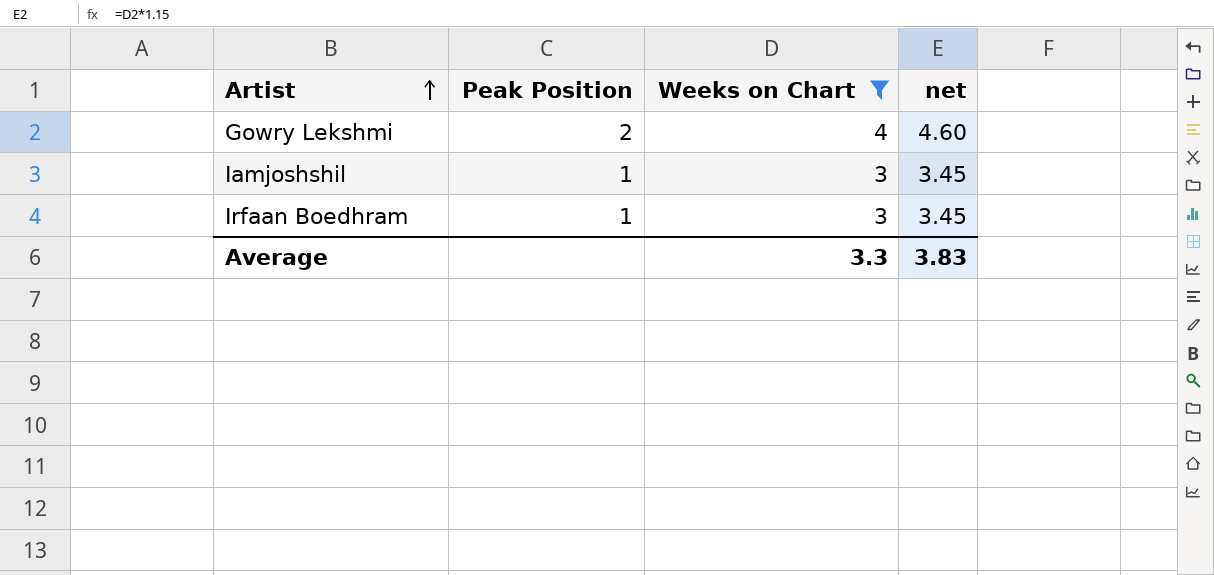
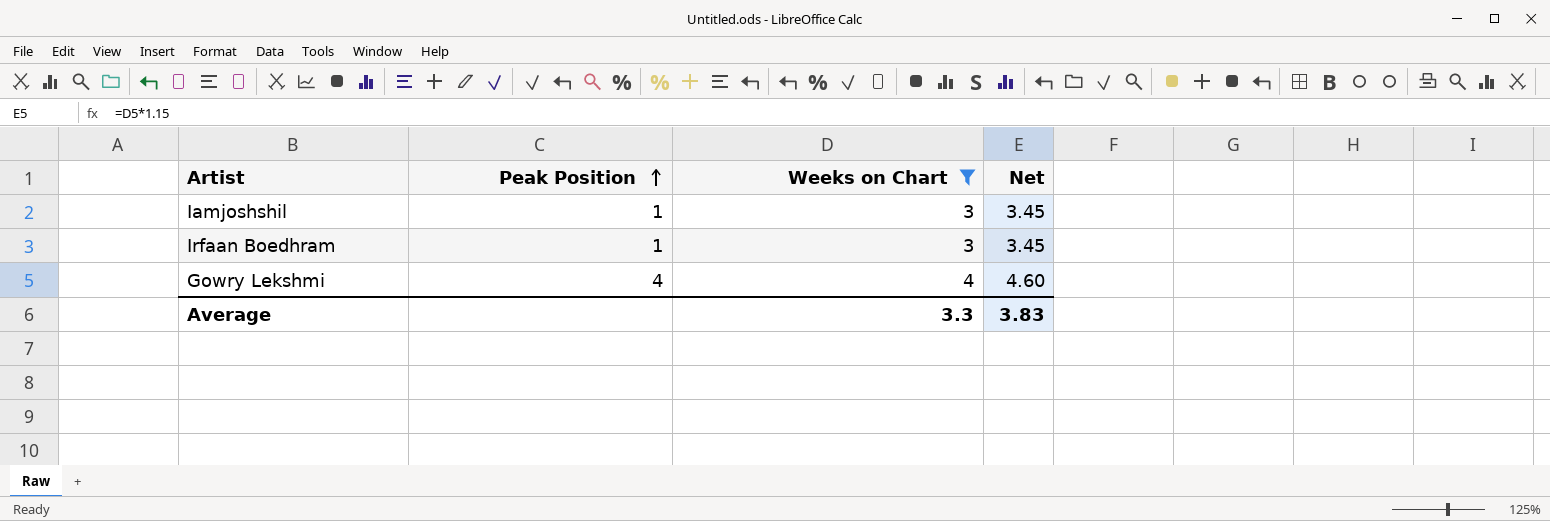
row order: Artist ascending -> Peak Position ascending
column name: net -> Net
Gowry Lekshmi | Peak Position: 2 -> 4

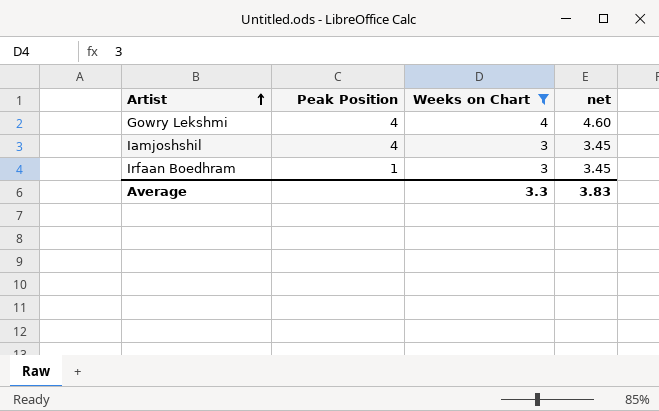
row order: Peak Position ascending -> Artist ascending
column name: Net -> net
Iamjoshshil | Peak Position: 1 -> 4

